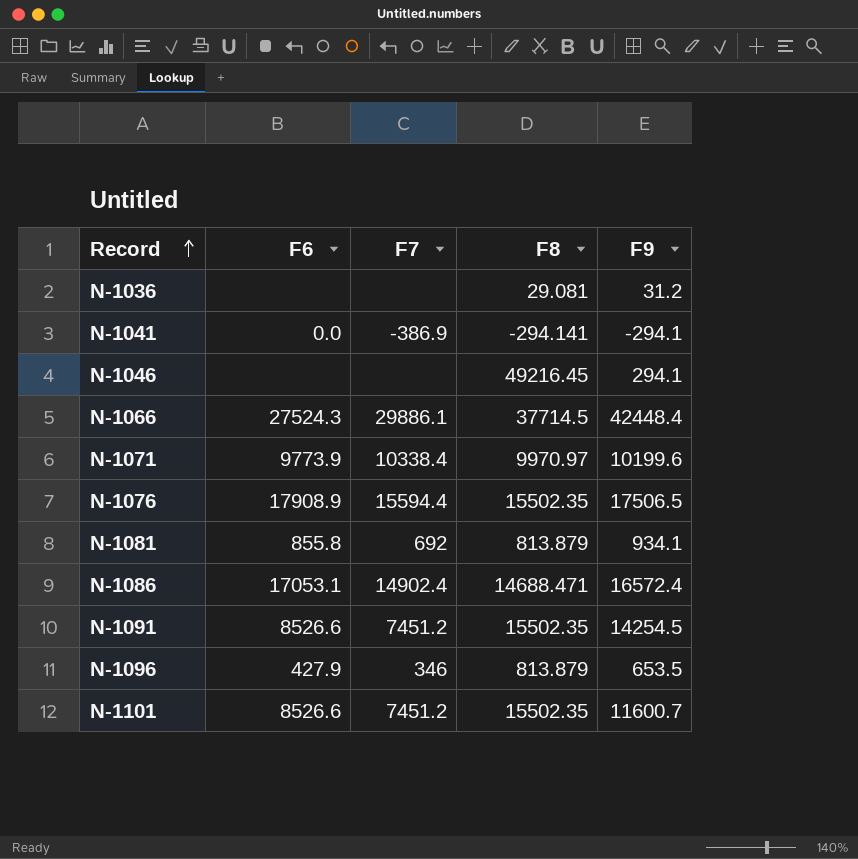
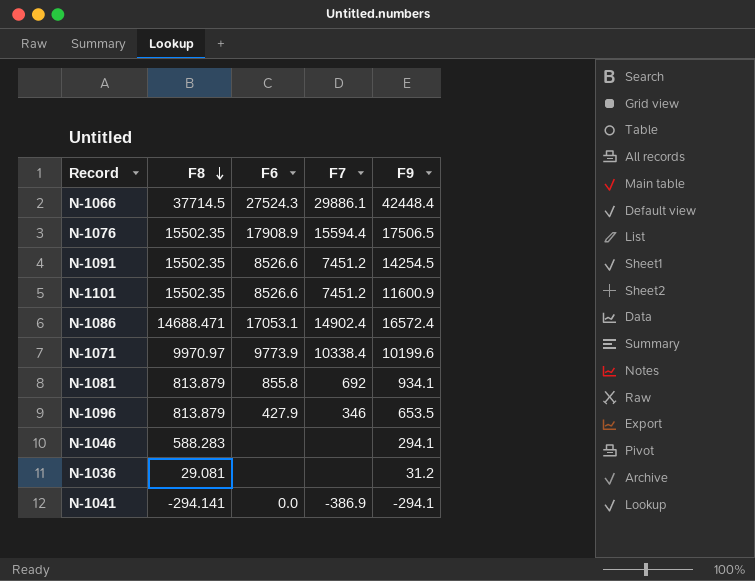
row order: Record ascending -> F8 descending
column F8 | position: 4 -> 2
N-1101 | F9: 11600.7 -> 11600.9
N-1046 | F8: 49216.45 -> 588.283

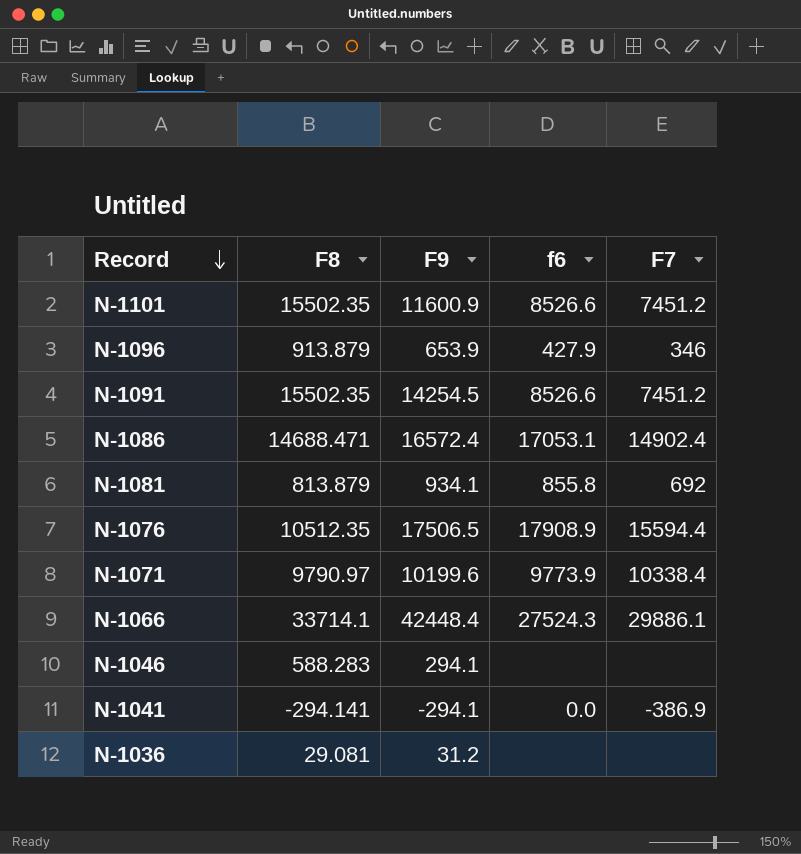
row order: F8 descending -> Record descending
column F9 | position: 5 -> 3
column name: F6 -> f6
N-1096 | F8: 813.879 -> 913.879
N-1096 | F9: 653.5 -> 653.9
N-1076 | F8: 15502.35 -> 10512.35
N-1071 | F8: 9970.97 -> 9790.97
N-1066 | F8: 37714.5 -> 33714.1

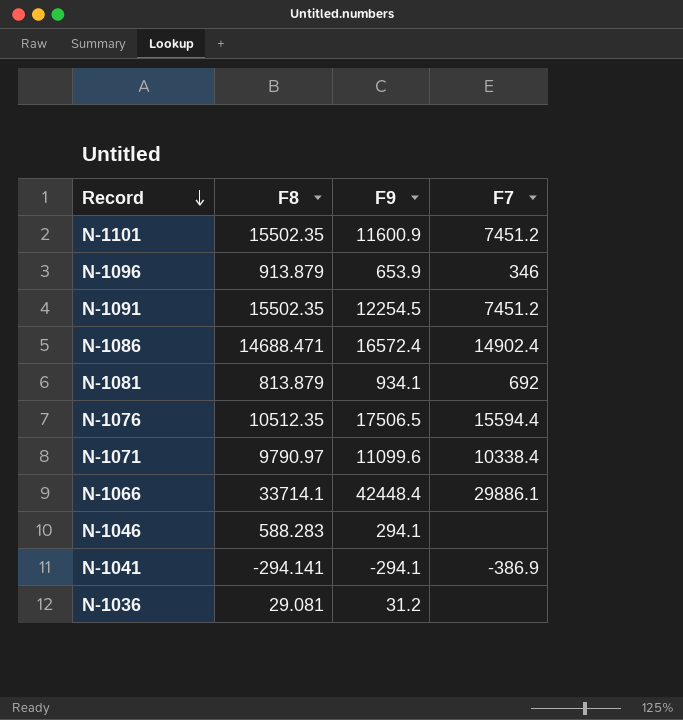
column f6 | position: 4 -> none
N-1091 | F9: 14254.5 -> 12254.5
N-1071 | F9: 10199.6 -> 11099.6

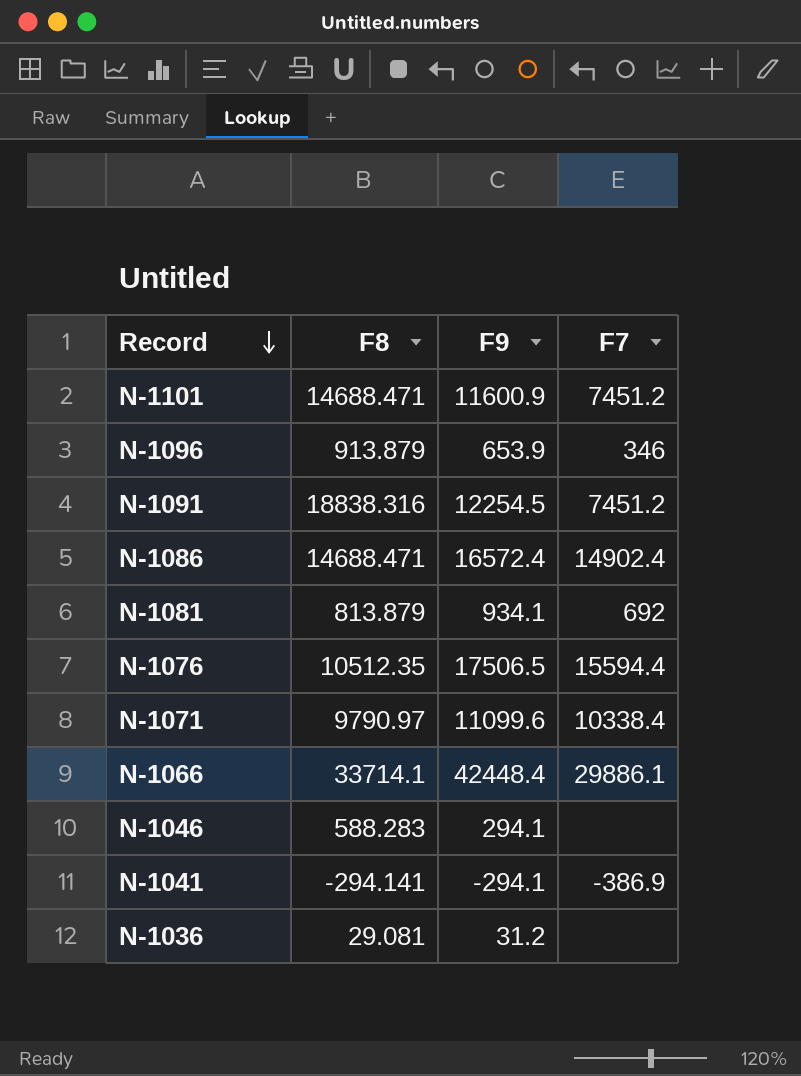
N-1101 | F8: 15502.35 -> 14688.471
N-1091 | F8: 15502.35 -> 18838.316

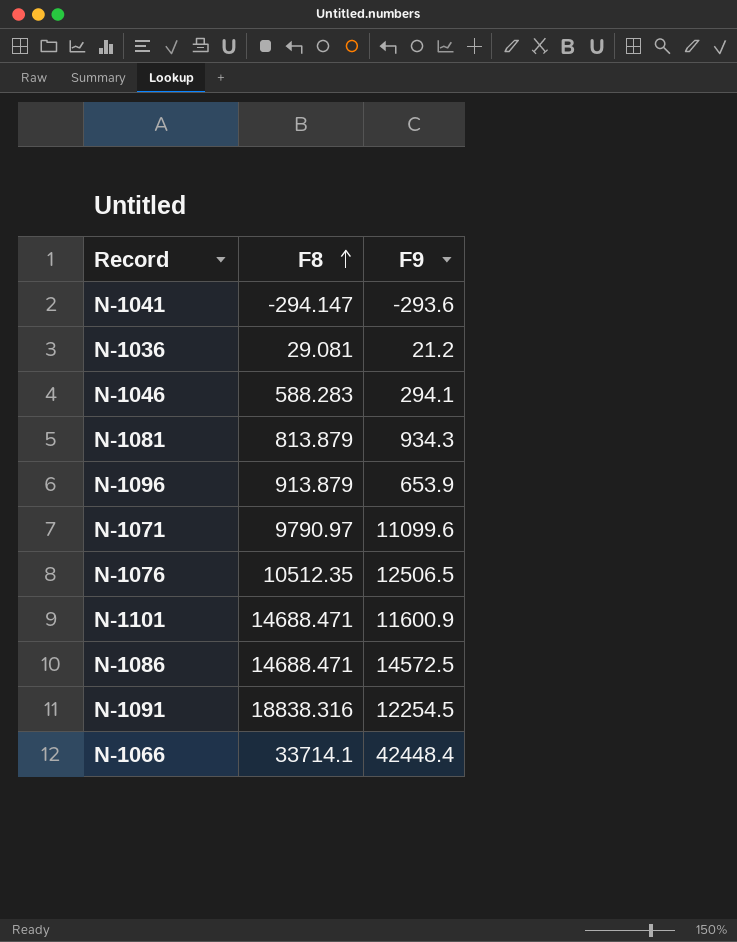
row order: Record descending -> F8 ascending
column F7 | position: 4 -> none
N-1041 | F8: -294.141 -> -294.147
N-1041 | F9: -294.1 -> -293.6
N-1036 | F9: 31.2 -> 21.2
N-1081 | F9: 934.1 -> 934.3
N-1076 | F9: 17506.5 -> 12506.5
N-1086 | F9: 16572.4 -> 14572.5

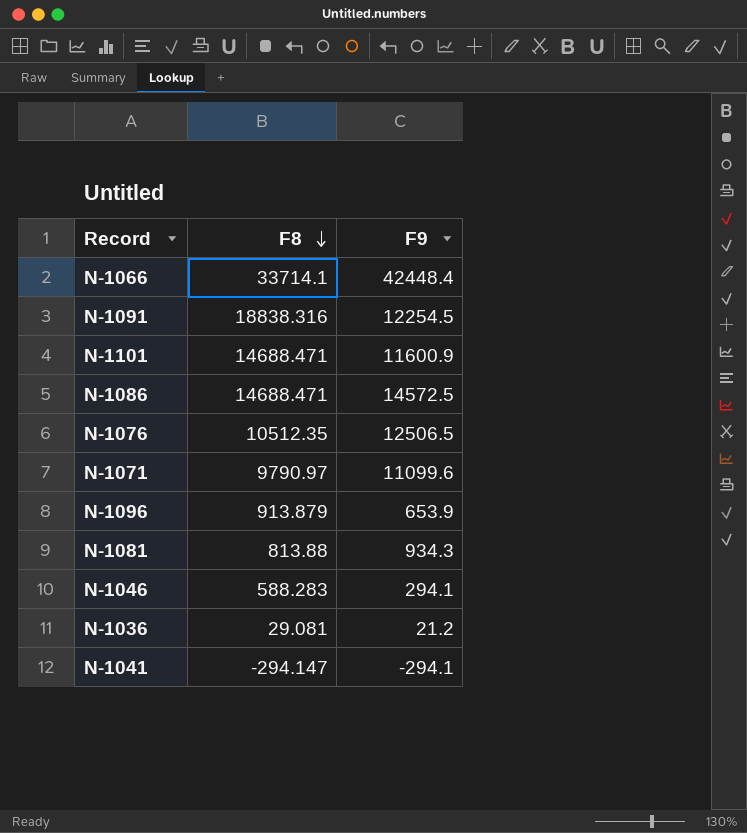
row order: F8 ascending -> F8 descending
N-1081 | F8: 813.879 -> 813.88
N-1041 | F9: -293.6 -> -294.1

